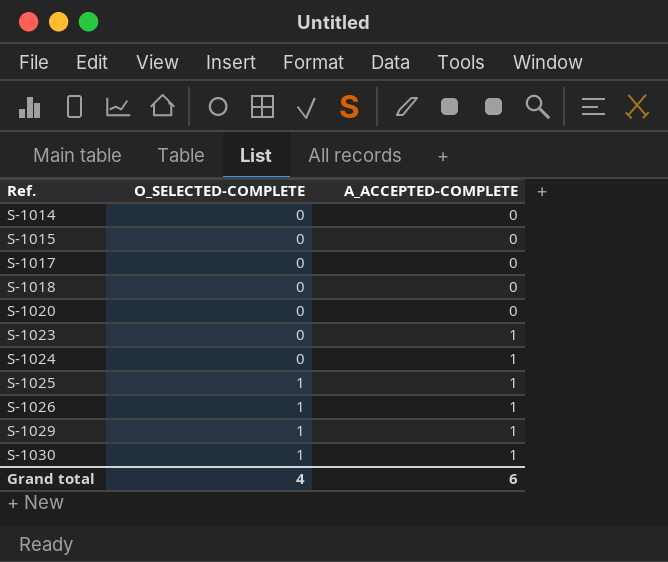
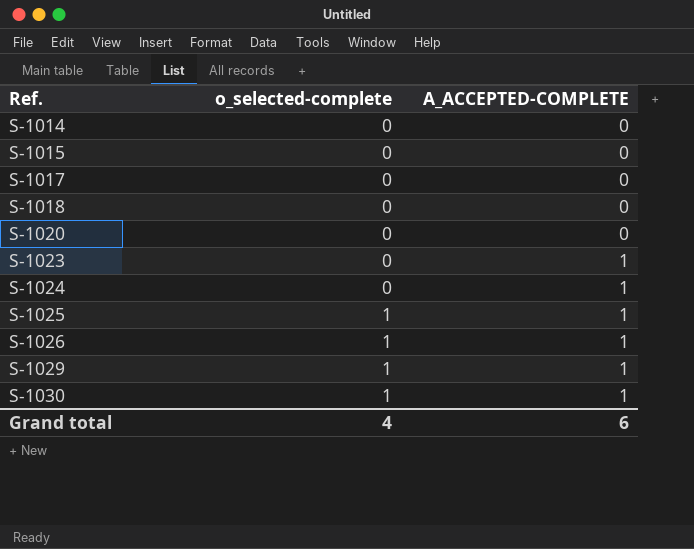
column name: O_SELECTED-COMPLETE -> o_selected-complete

